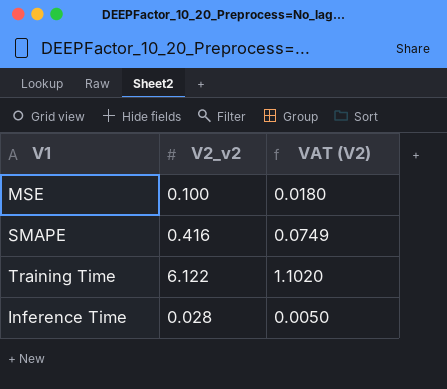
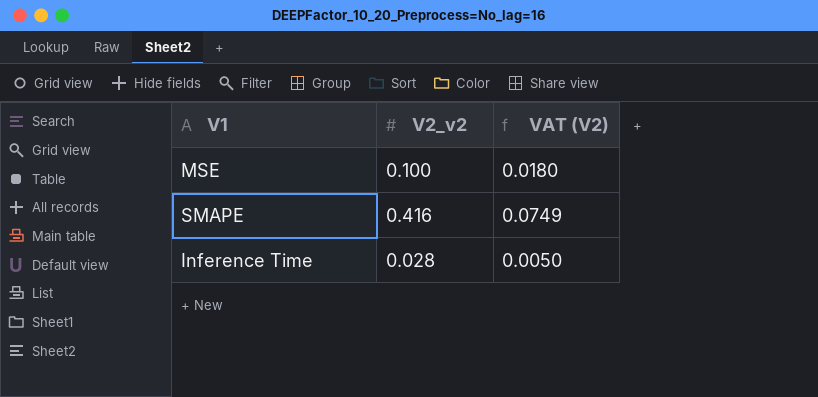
row Training Time: 6.122 | 1.1020 -> none

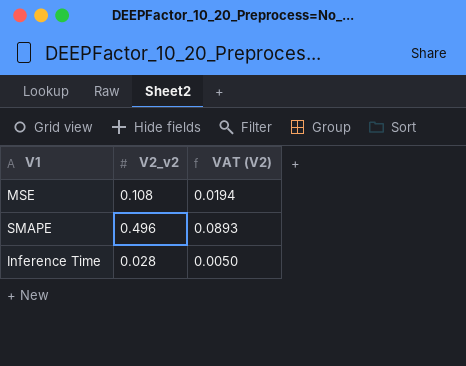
MSE | V2_v2: 0.100 -> 0.108
MSE | VAT (V2): 0.0180 -> 0.0194
SMAPE | V2_v2: 0.416 -> 0.496
SMAPE | VAT (V2): 0.0749 -> 0.0893

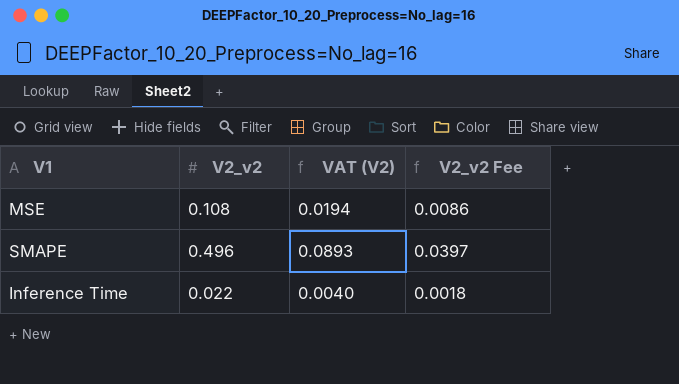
column V2_v2 Fee | formula: none -> [V2_v2] * 0.08
Inference Time | V2_v2: 0.028 -> 0.022
Inference Time | VAT (V2): 0.0050 -> 0.0040

